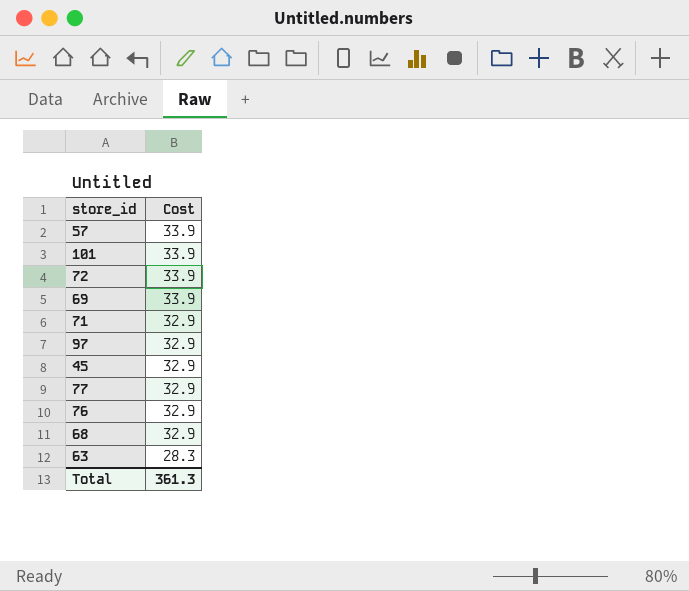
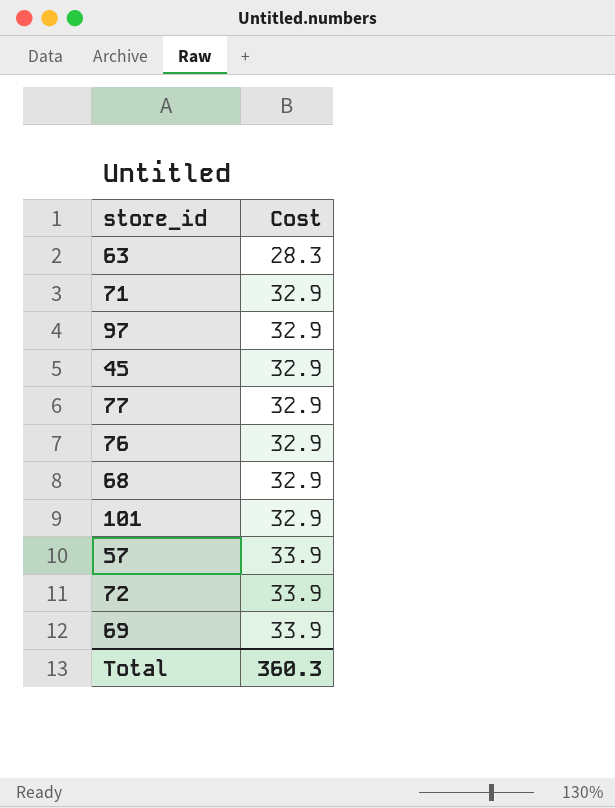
row order: Cost descending -> Cost ascending
101 | Cost: 33.9 -> 32.9
Total | Cost: 361.3 -> 360.3

